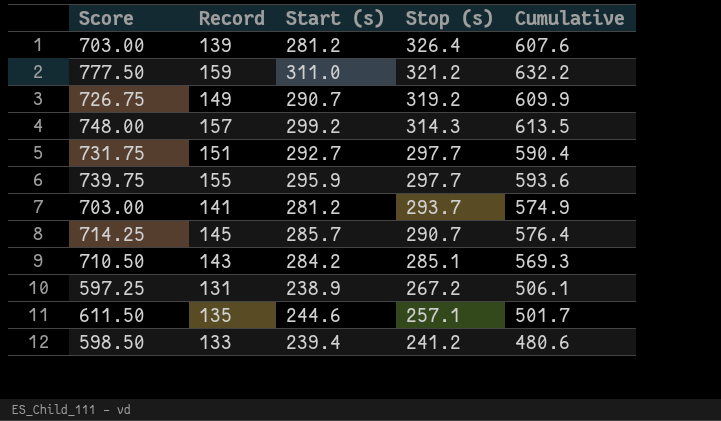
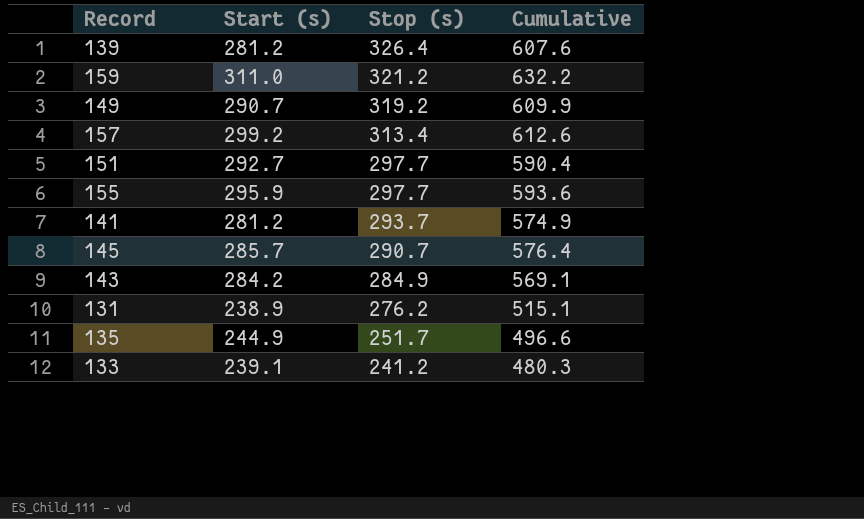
column Score | formula: [Start (s)] * 2.5 -> none
157 | Stop (s): 314.3 -> 313.4
157 | Cumulative: 613.5 -> 612.6
143 | Stop (s): 285.1 -> 284.9
143 | Cumulative: 569.3 -> 569.1
131 | Stop (s): 267.2 -> 276.2
131 | Cumulative: 506.1 -> 515.1
135 | Start (s): 244.6 -> 244.9
135 | Stop (s): 257.1 -> 251.7
135 | Cumulative: 501.7 -> 496.6
133 | Start (s): 239.4 -> 239.1
133 | Cumulative: 480.6 -> 480.3

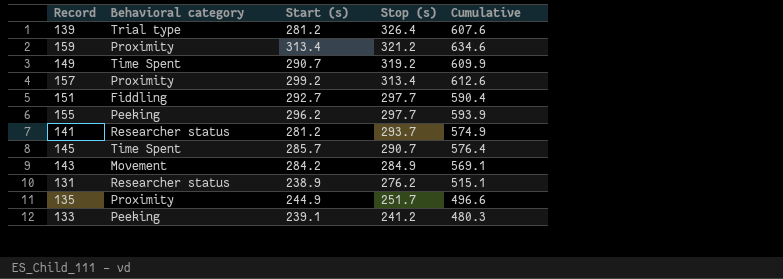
column Behavioral category | position: none -> 2
159 | Start (s): 311.0 -> 313.4
159 | Cumulative: 632.2 -> 634.6
155 | Start (s): 295.9 -> 296.2
155 | Cumulative: 593.6 -> 593.9

